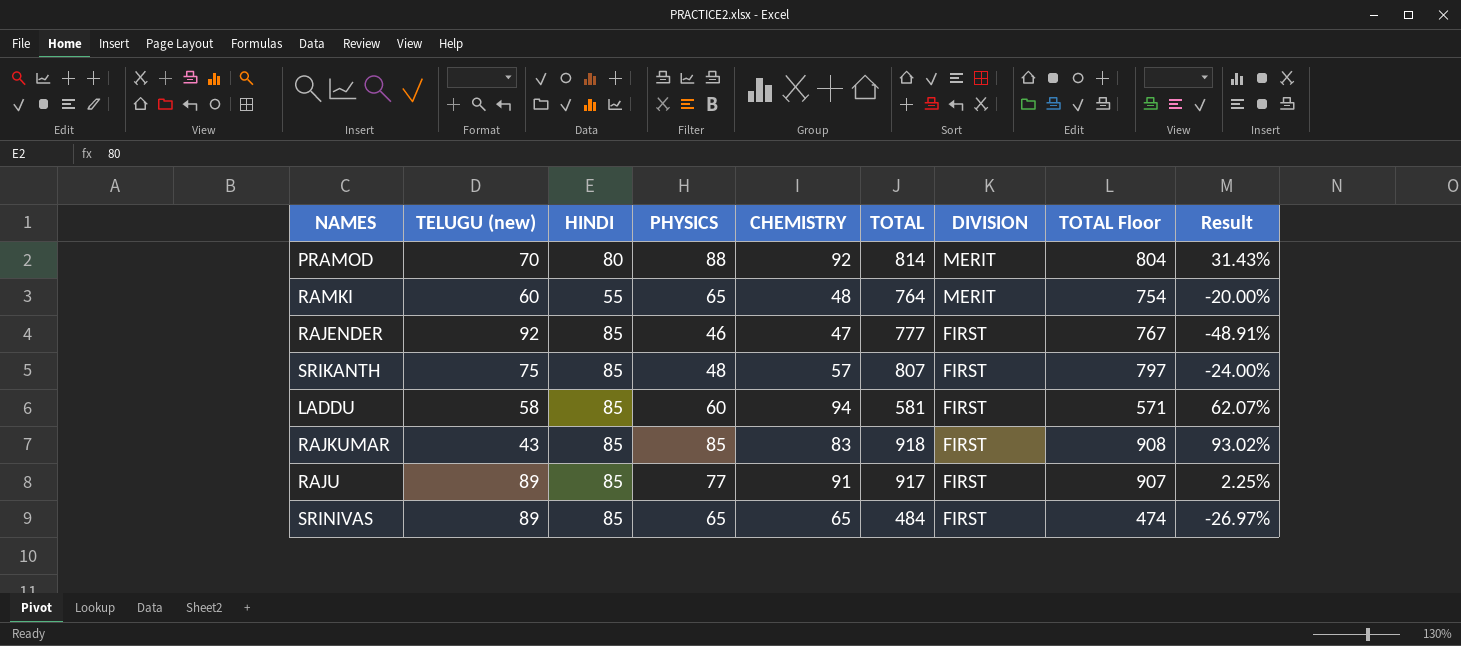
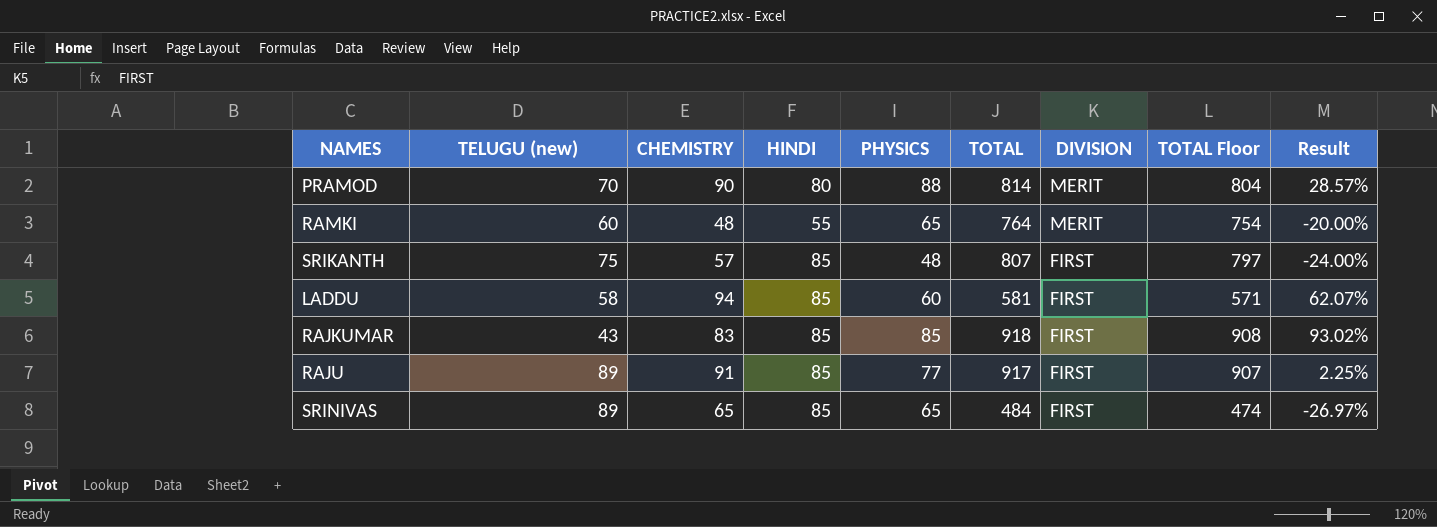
column CHEMISTRY | position: 5 -> 3
row RAJENDER: 92 | 85 | 46 | 47 | 777 | FIRST | 767 | -48.91% -> none
PRAMOD | CHEMISTRY: 92 -> 90
PRAMOD | Result: 31.43% -> 28.57%

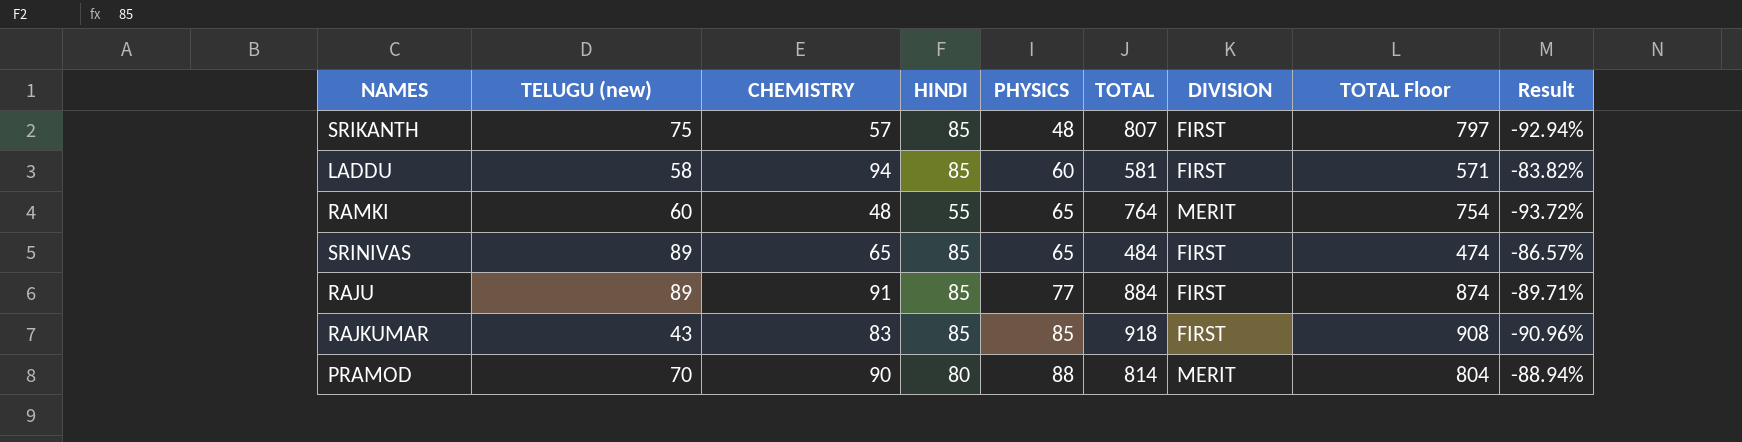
row order: DIVISION descending -> PHYSICS ascending
column Result | formula: ([CHEMISTRY] - [TELUGU (new)]) / [TELUGU (new)] -> ([CHEMISTRY] - [TOTAL]) / [TOTAL]
RAJU | TOTAL: 917 -> 884
RAJU | TOTAL Floor: 907 -> 874

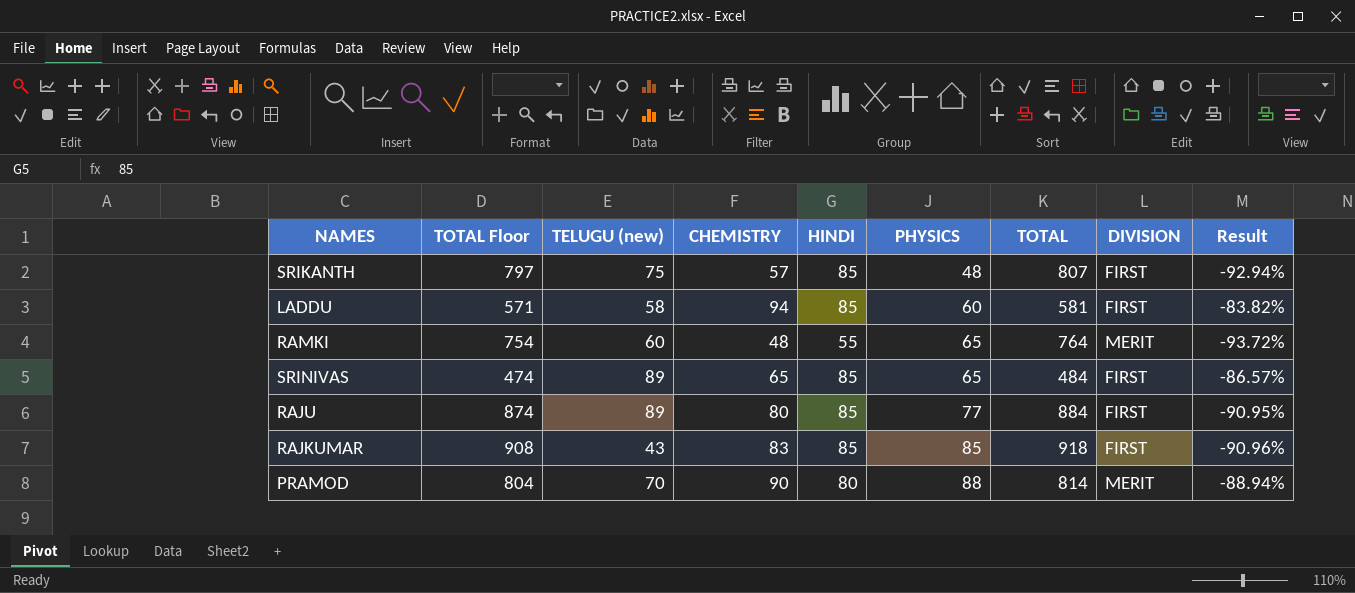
column TOTAL Floor | position: 8 -> 2
RAJU | CHEMISTRY: 91 -> 80
RAJU | Result: -89.71% -> -90.95%

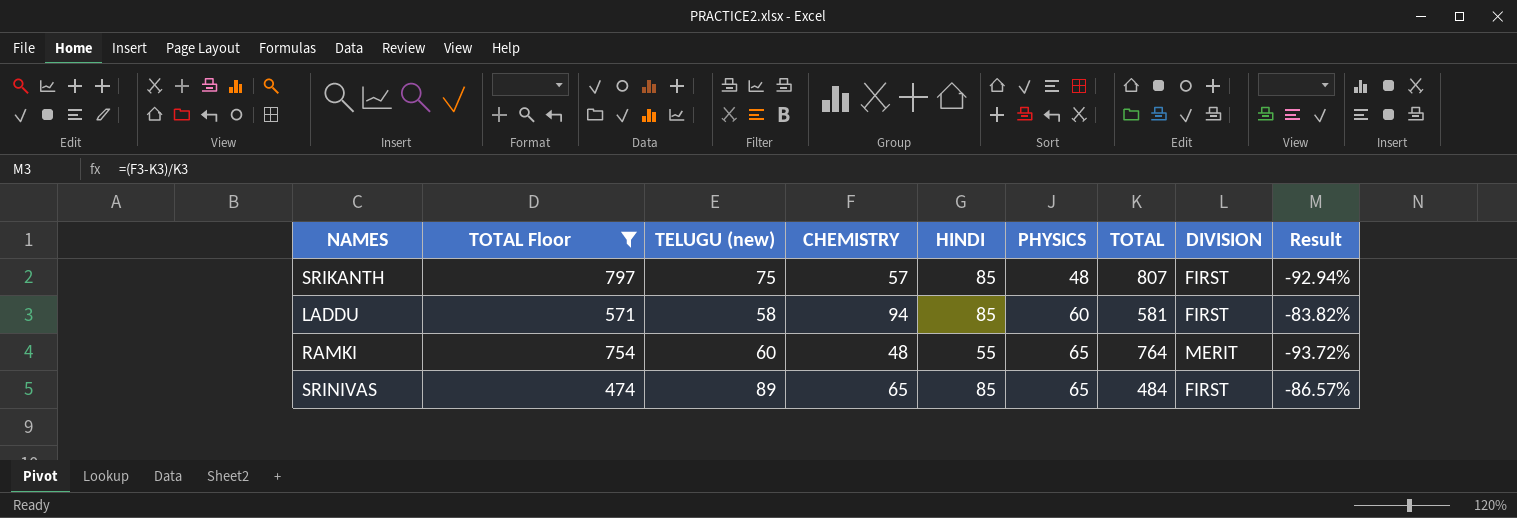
filter: none -> TOTAL Floor <= 797

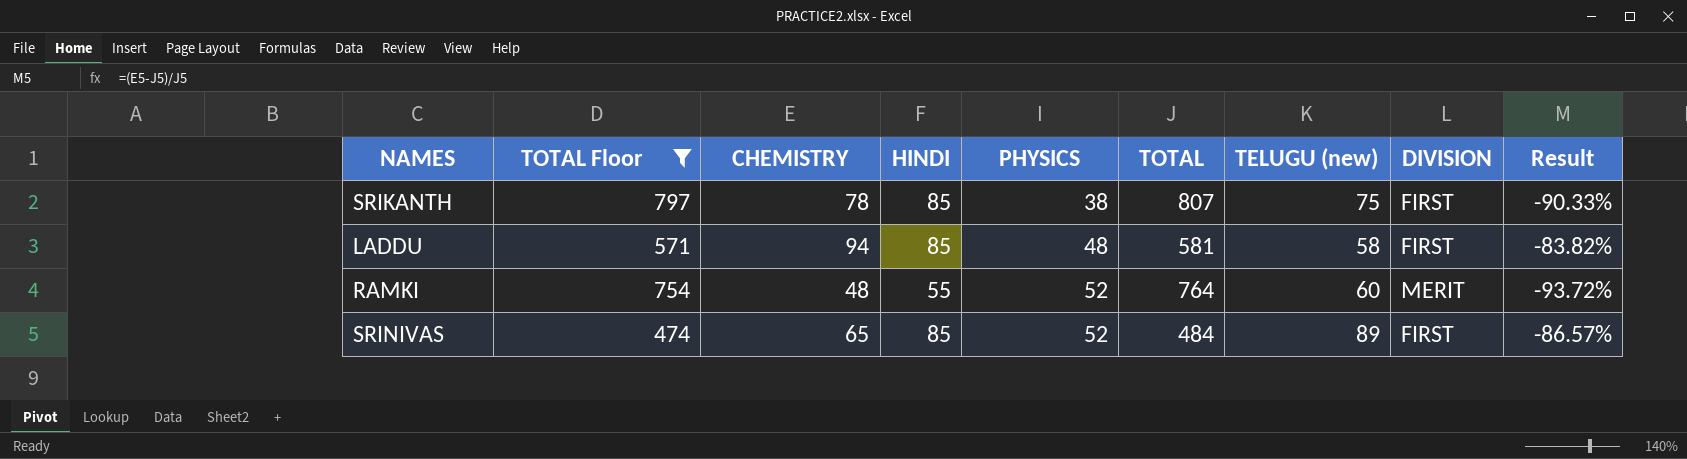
column TELUGU (new) | position: 3 -> 7
SRIKANTH | CHEMISTRY: 57 -> 78
SRIKANTH | PHYSICS: 48 -> 38
SRIKANTH | Result: -92.94% -> -90.33%
LADDU | PHYSICS: 60 -> 48
RAMKI | PHYSICS: 65 -> 52
SRINIVAS | PHYSICS: 65 -> 52

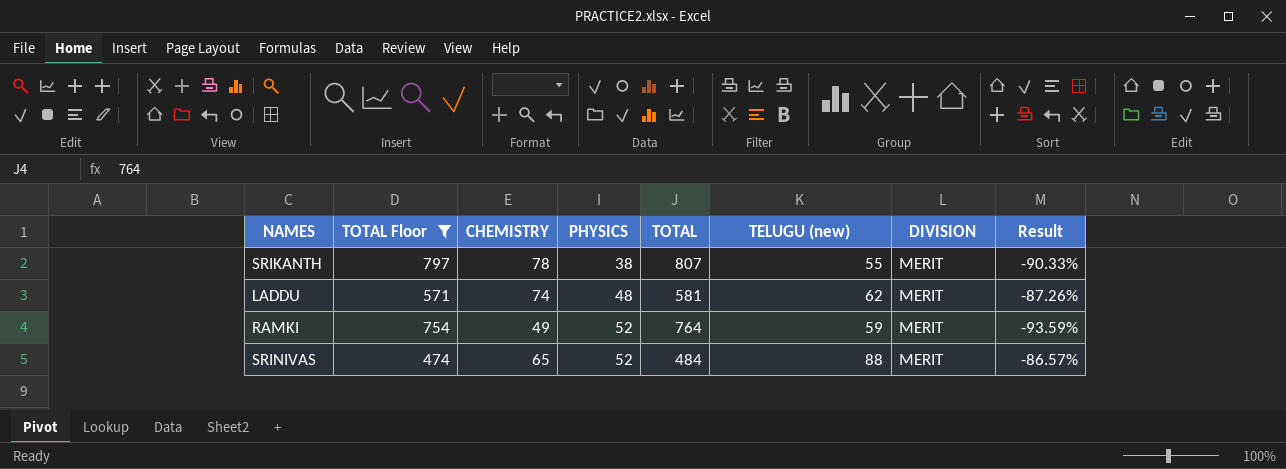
column HINDI | position: 4 -> none
SRIKANTH | TELUGU (new): 75 -> 55
SRIKANTH | DIVISION: FIRST -> MERIT
LADDU | CHEMISTRY: 94 -> 74
LADDU | TELUGU (new): 58 -> 62
LADDU | DIVISION: FIRST -> MERIT
LADDU | Result: -83.82% -> -87.26%
RAMKI | CHEMISTRY: 48 -> 49
RAMKI | TELUGU (new): 60 -> 59
RAMKI | Result: -93.72% -> -93.59%
SRINIVAS | TELUGU (new): 89 -> 88
SRINIVAS | DIVISION: FIRST -> MERIT

